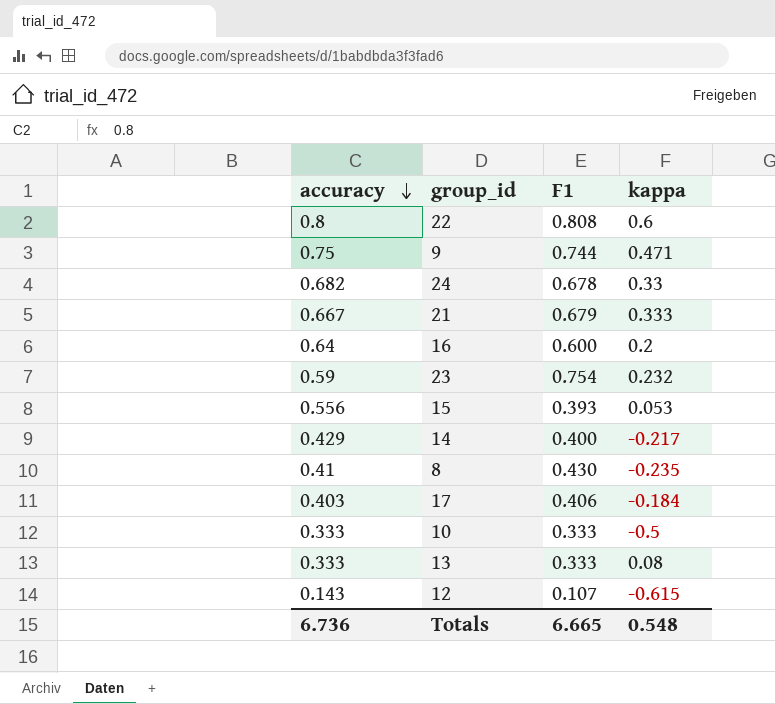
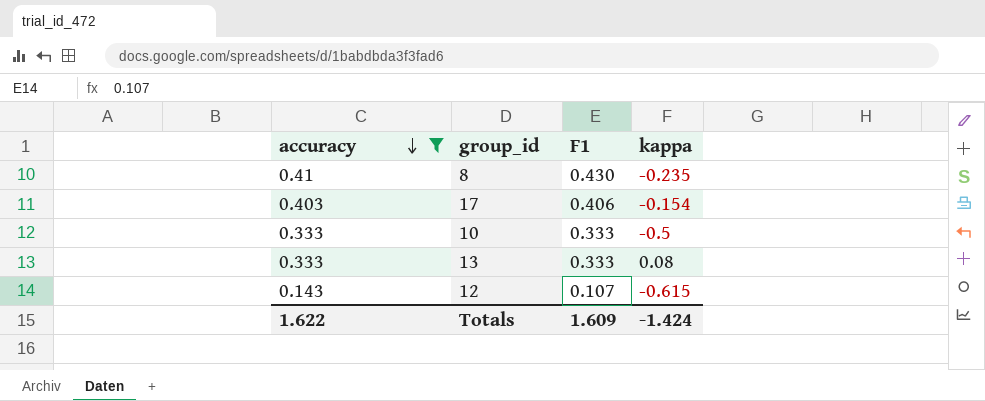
filter: none -> accuracy <= 0.41
17 | kappa: -0.184 -> -0.154
Totals | accuracy: 6.736 -> 1.622
Totals | F1: 6.665 -> 1.609
Totals | kappa: 0.548 -> -1.424

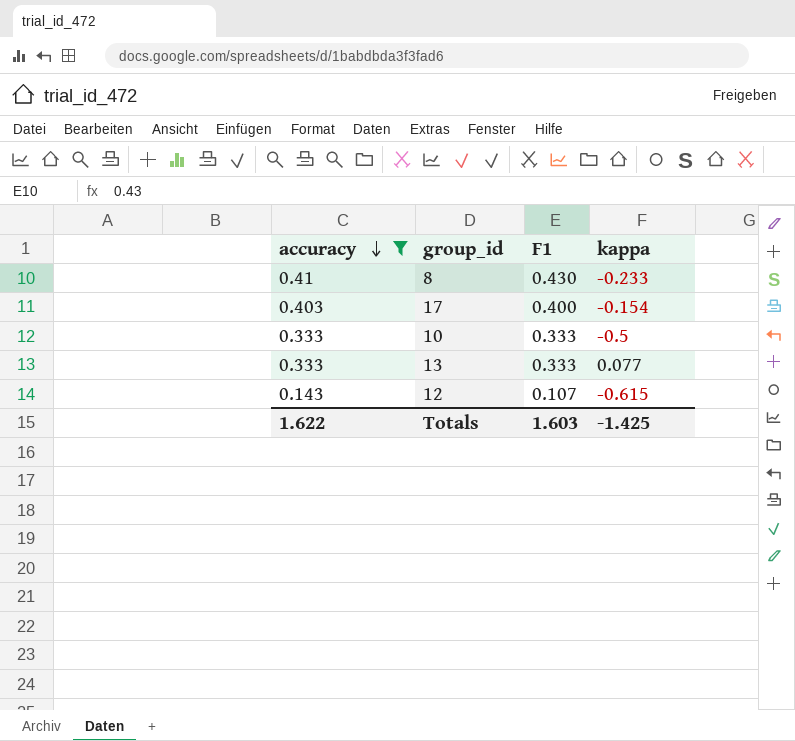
8 | kappa: -0.235 -> -0.233
17 | F1: 0.406 -> 0.400
13 | kappa: 0.08 -> 0.077
Totals | F1: 1.609 -> 1.603
Totals | kappa: -1.424 -> -1.425

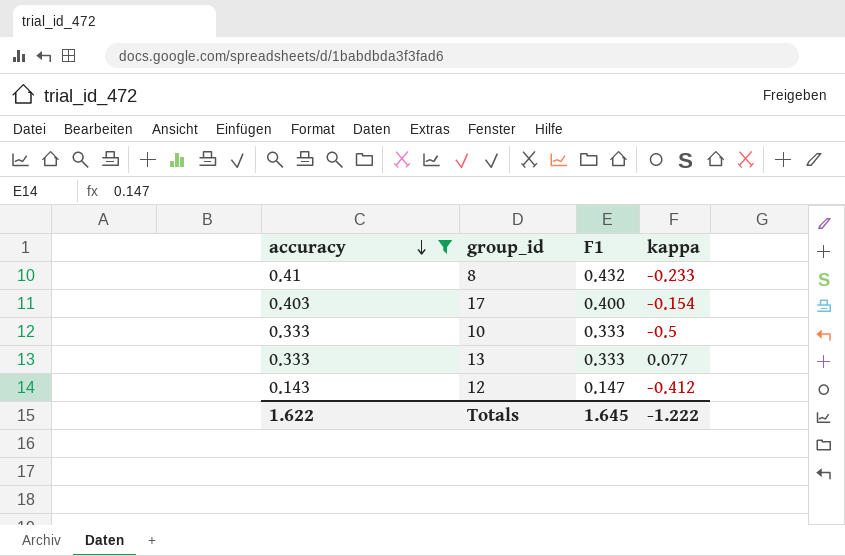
8 | F1: 0.430 -> 0.432
12 | F1: 0.107 -> 0.147
12 | kappa: -0.615 -> -0.412
Totals | F1: 1.603 -> 1.645
Totals | kappa: -1.425 -> -1.222

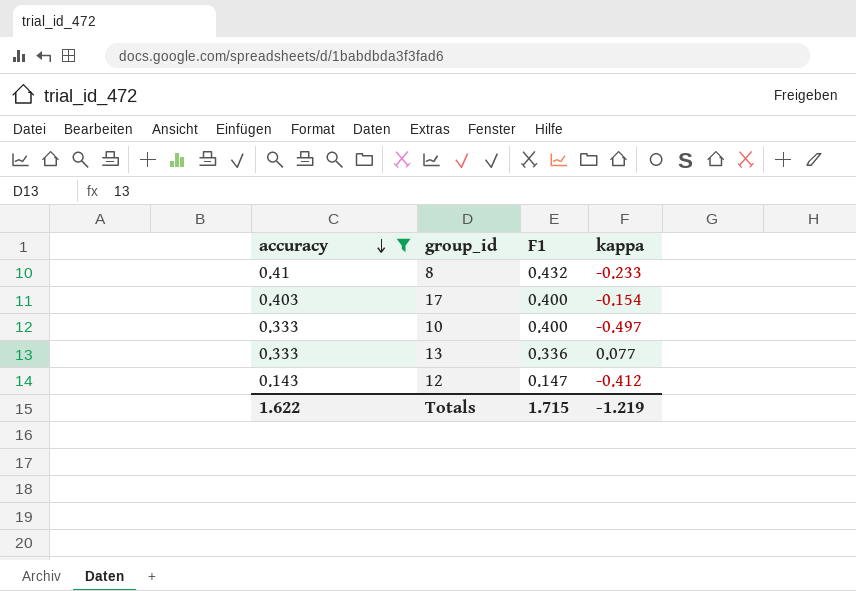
10 | F1: 0.333 -> 0.400
10 | kappa: -0.5 -> -0.497
13 | F1: 0.333 -> 0.336
Totals | F1: 1.645 -> 1.715
Totals | kappa: -1.222 -> -1.219

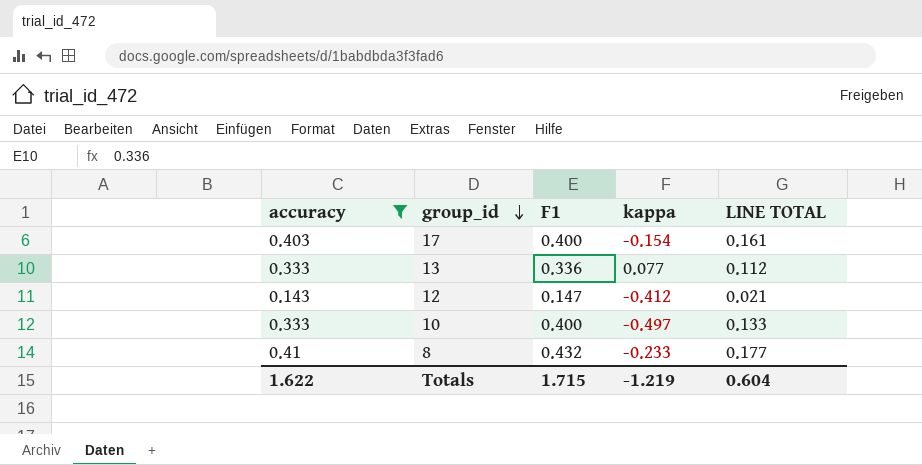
row order: accuracy descending -> group_id descending
column LINE TOTAL | formula: none -> [accuracy] * [F1]

